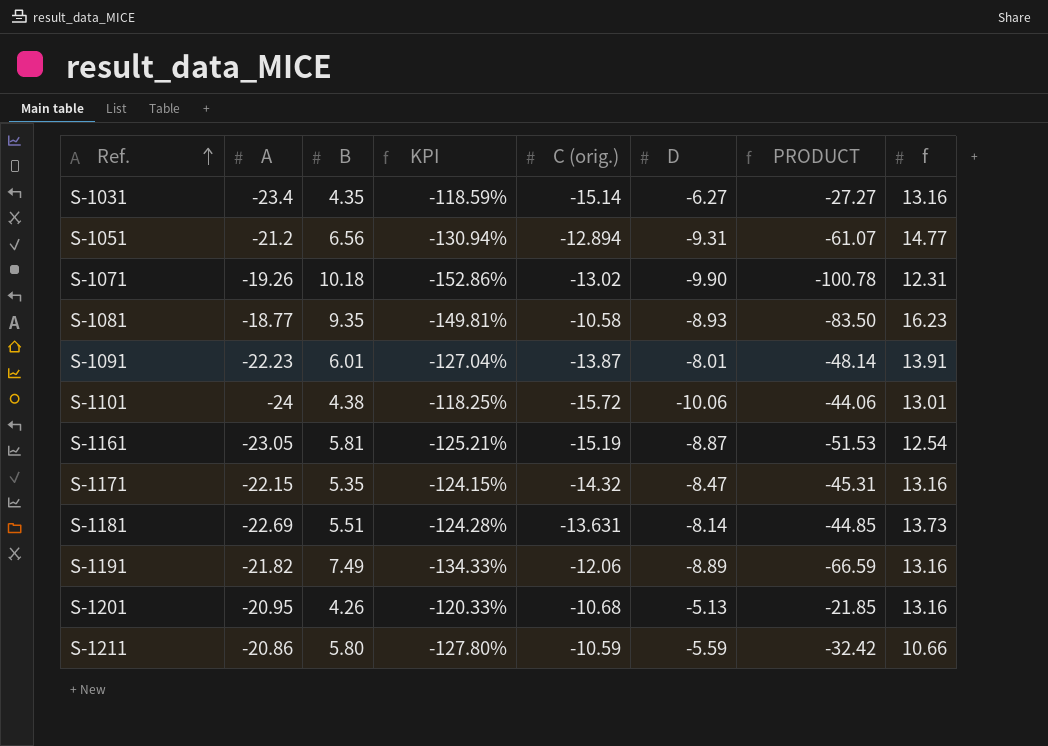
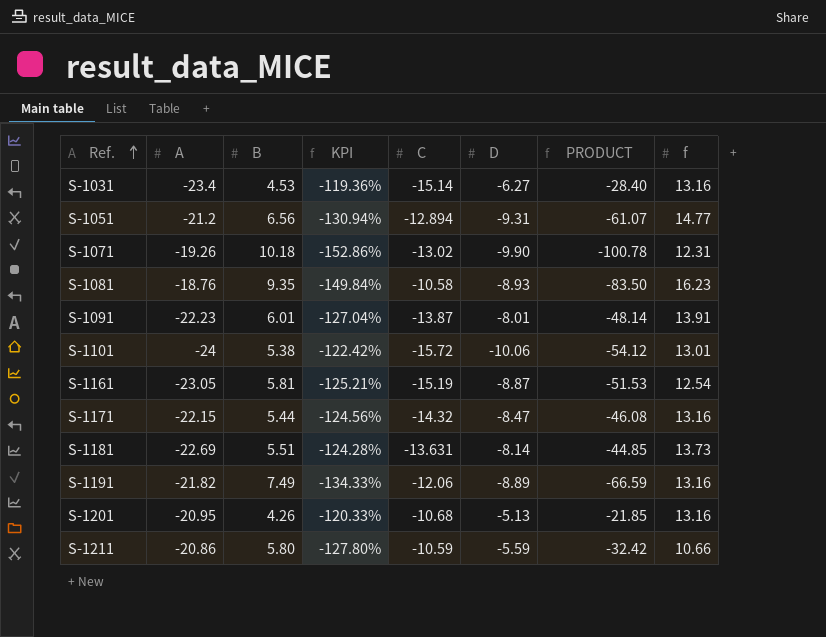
column name: C (orig.) -> C
S-1031 | B: 4.35 -> 4.53
S-1031 | KPI: -118.59% -> -119.36%
S-1031 | PRODUCT: -27.27 -> -28.40
S-1081 | A: -18.77 -> -18.76
S-1081 | KPI: -149.81% -> -149.84%
S-1101 | B: 4.38 -> 5.38
S-1101 | KPI: -118.25% -> -122.42%
S-1101 | PRODUCT: -44.06 -> -54.12
S-1171 | B: 5.35 -> 5.44
S-1171 | KPI: -124.15% -> -124.56%
S-1171 | PRODUCT: -45.31 -> -46.08

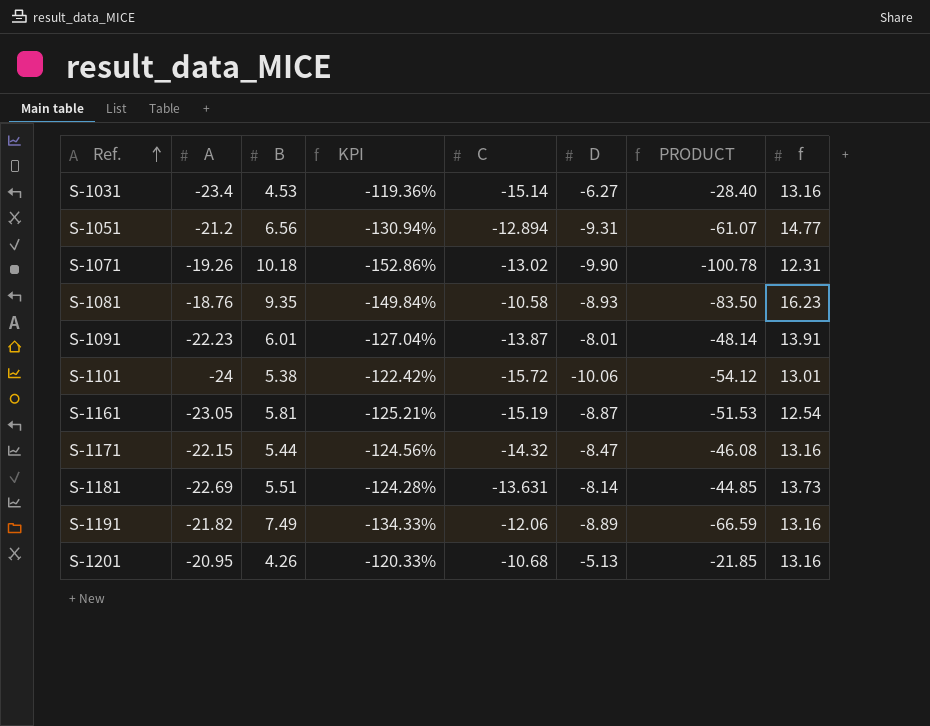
row S-1211: -20.86 | 5.80 | -127.80% | -10.59 | -5.59 | -32.42 | 10.66 -> none

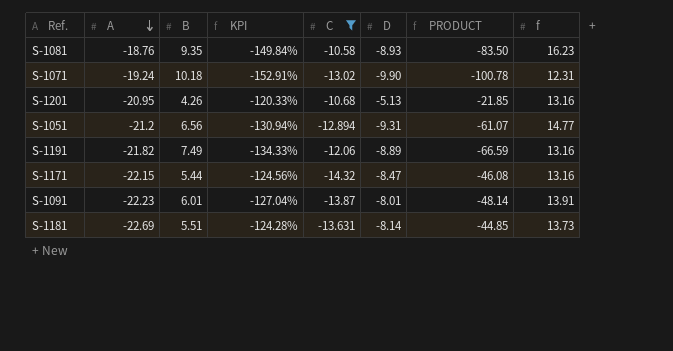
filter: none -> C >= -14.32
row order: Ref. ascending -> A descending
S-1071 | A: -19.26 -> -19.24
S-1071 | KPI: -152.86% -> -152.91%

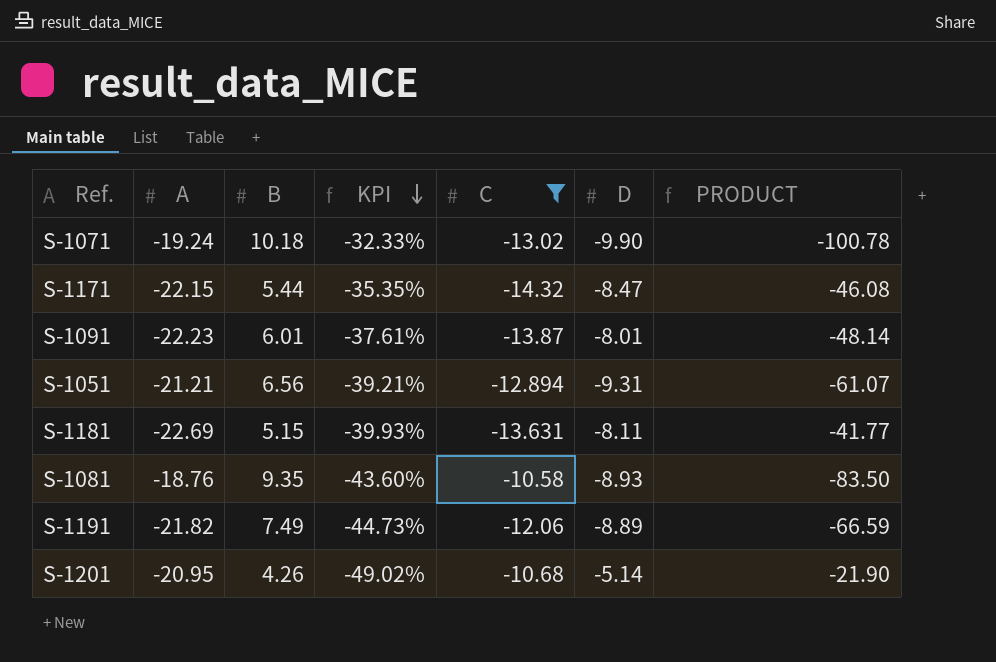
row order: A descending -> KPI descending
column f | position: 8 -> none
column KPI | formula: ([B] - [A]) / [A] -> ([C] - [A]) / [A]
S-1051 | A: -21.2 -> -21.21
S-1181 | B: 5.51 -> 5.15
S-1181 | D: -8.14 -> -8.11
S-1181 | PRODUCT: -44.85 -> -41.77
S-1201 | D: -5.13 -> -5.14
S-1201 | PRODUCT: -21.85 -> -21.90

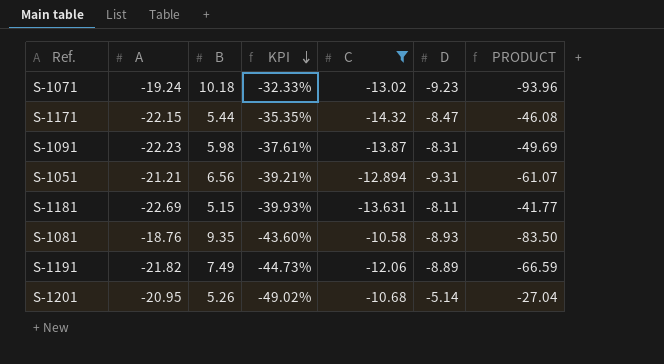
S-1071 | D: -9.90 -> -9.23
S-1071 | PRODUCT: -100.78 -> -93.96
S-1091 | B: 6.01 -> 5.98
S-1091 | D: -8.01 -> -8.31
S-1091 | PRODUCT: -48.14 -> -49.69
S-1201 | B: 4.26 -> 5.26
S-1201 | PRODUCT: -21.90 -> -27.04

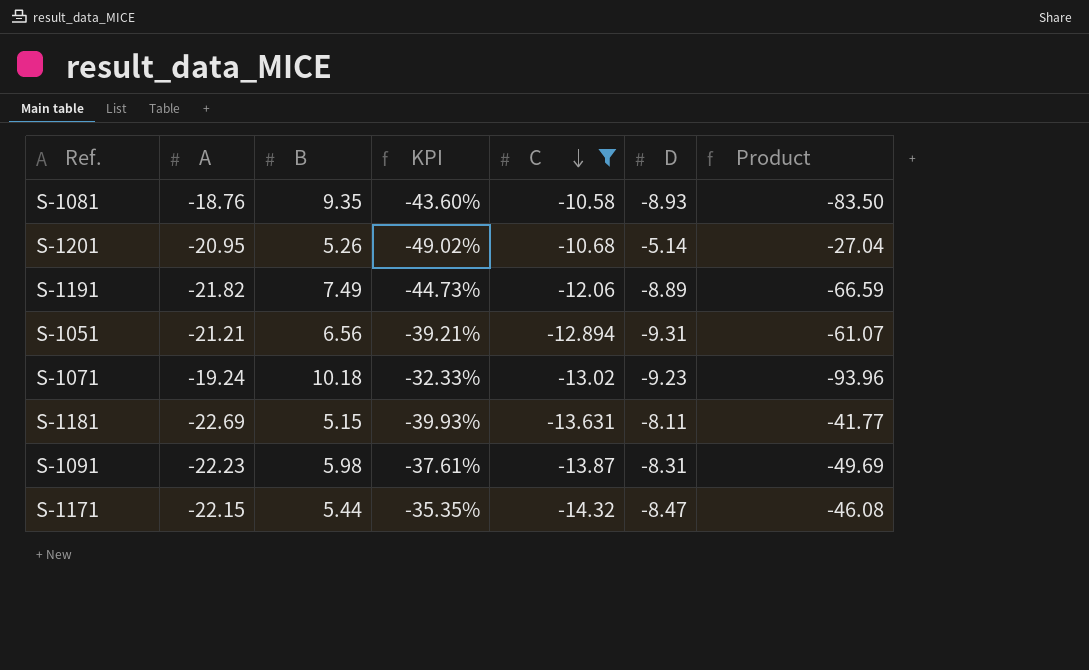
row order: KPI descending -> C descending
column name: PRODUCT -> Product

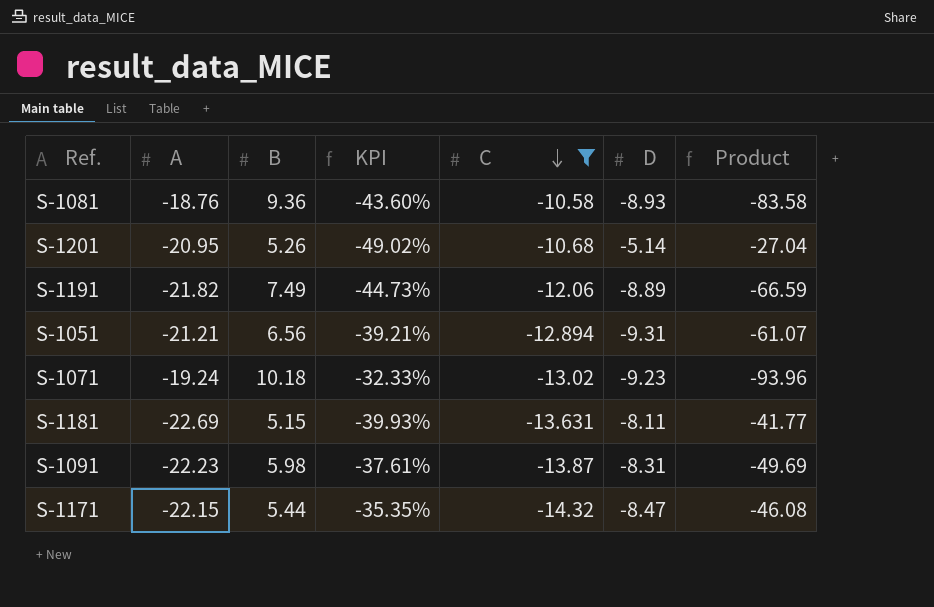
S-1081 | B: 9.35 -> 9.36
S-1081 | Product: -83.50 -> -83.58

